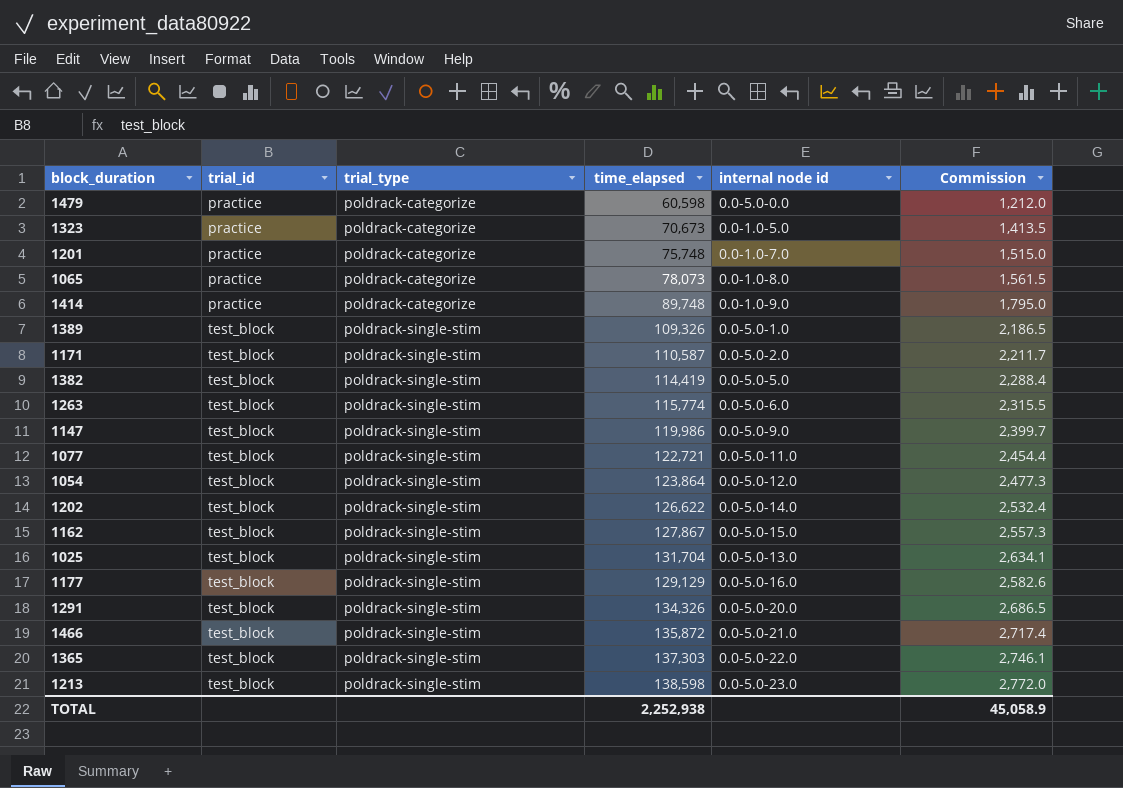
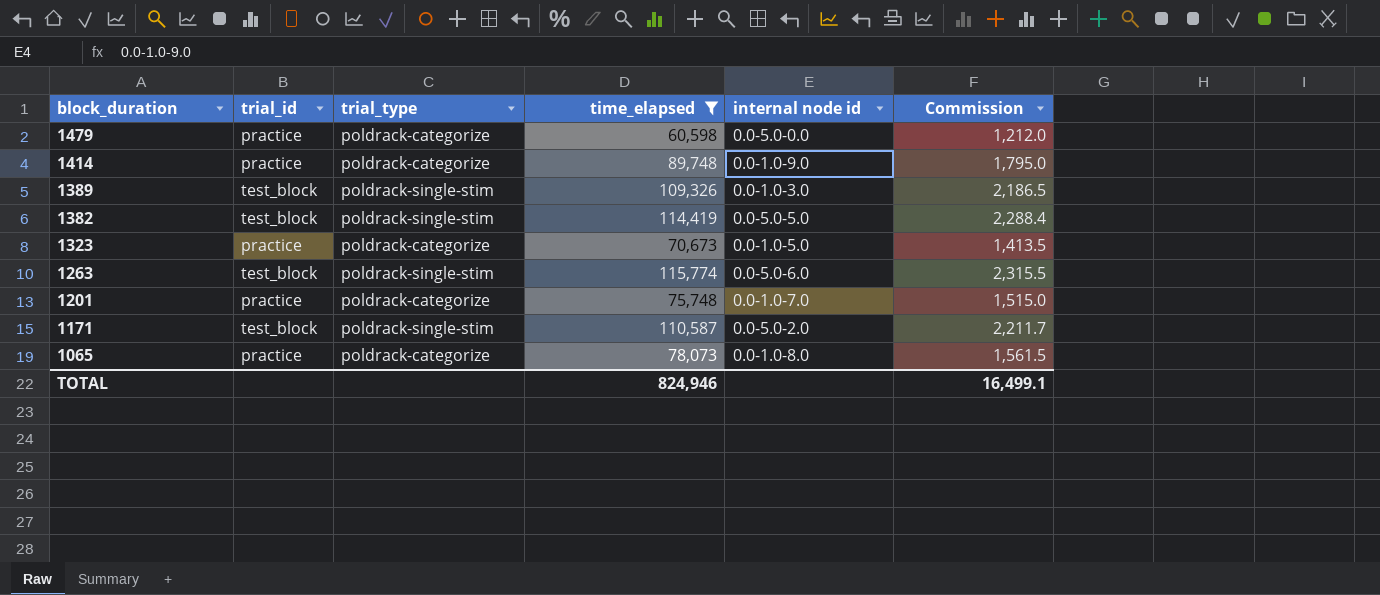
filter: none -> time_elapsed <= 115,774
row order: trial_id ascending -> block_duration descending
1389 | internal node id: 0.0-5.0-1.0 -> 0.0-1.0-3.0
TOTAL | time_elapsed: 2,252,938 -> 824,946
TOTAL | Commission: 45,058.9 -> 16,499.1

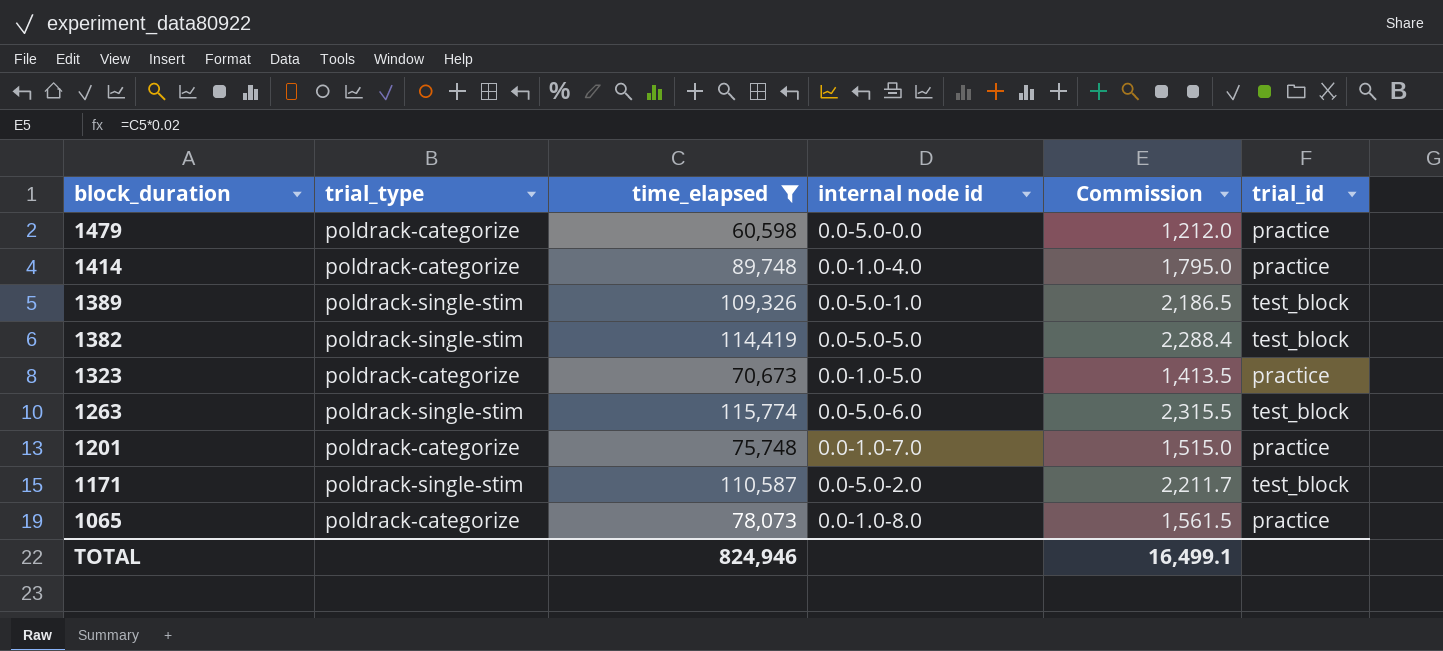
column trial_id | position: 2 -> 6
1414 | internal node id: 0.0-1.0-9.0 -> 0.0-1.0-4.0
1389 | internal node id: 0.0-1.0-3.0 -> 0.0-5.0-1.0

